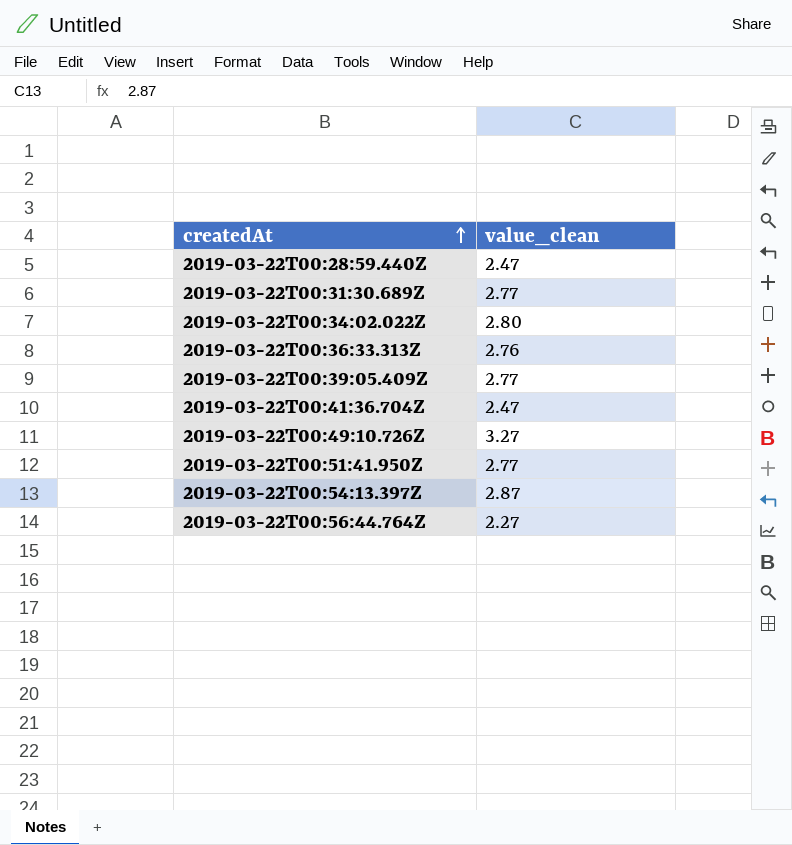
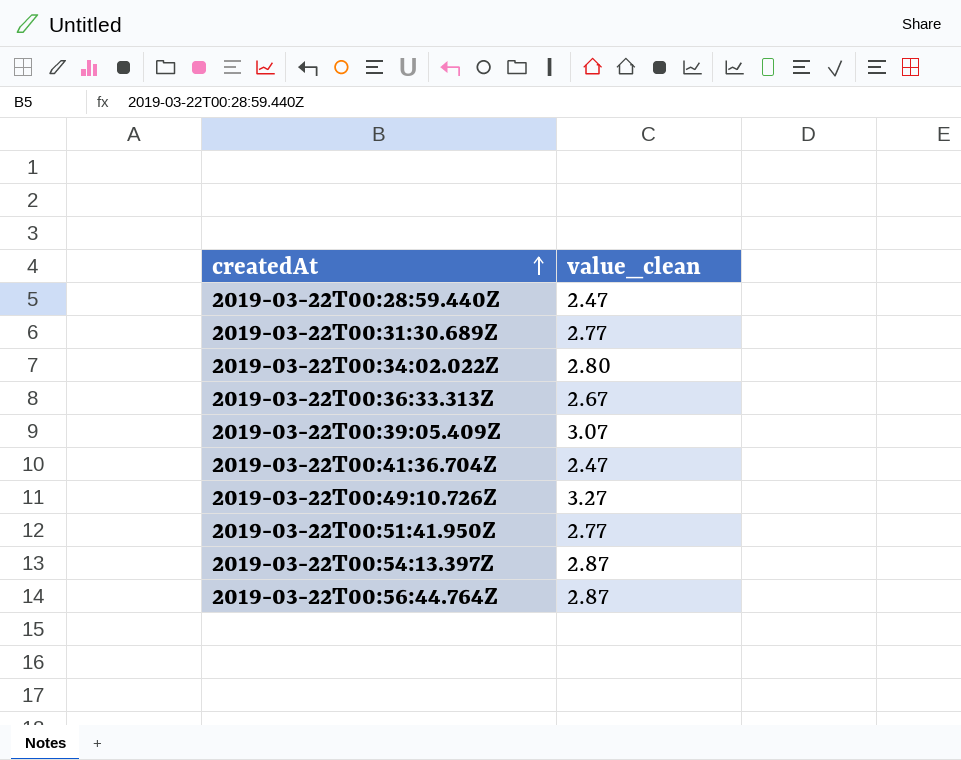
2019-03-22T00:36:33.313Z | value_clean: 2.76 -> 2.67
2019-03-22T00:39:05.409Z | value_clean: 2.77 -> 3.07
2019-03-22T00:56:44.764Z | value_clean: 2.27 -> 2.87

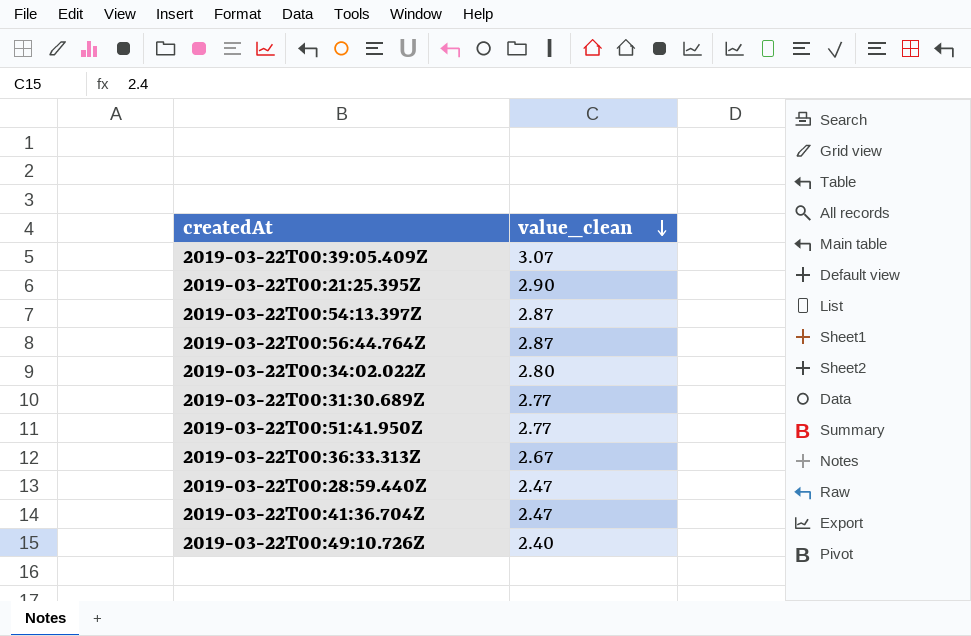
row order: createdAt ascending -> value_clean descending
row 2019-03-22T00:21:25.395Z: none -> 2.90
2019-03-22T00:49:10.726Z | value_clean: 3.27 -> 2.40

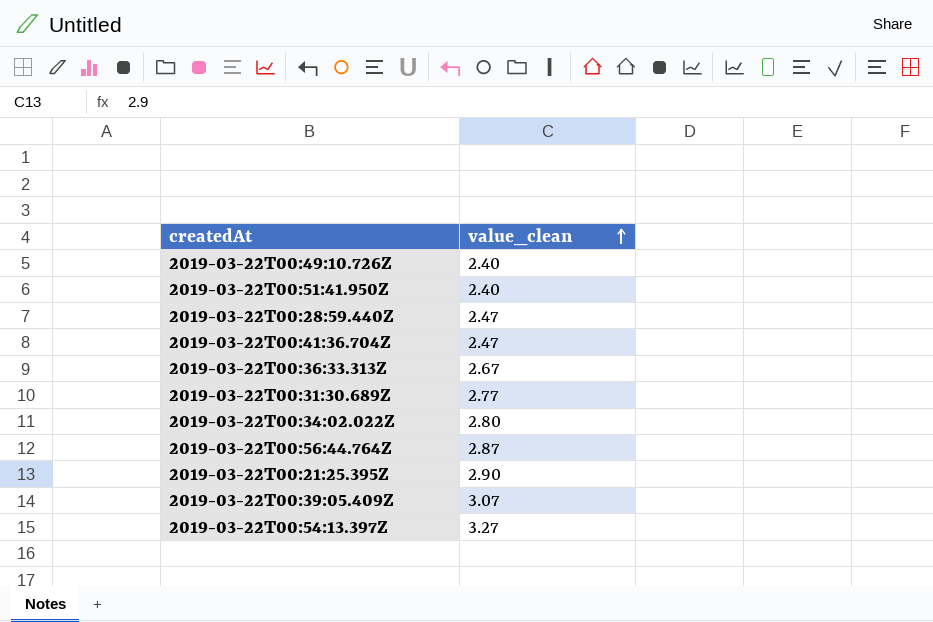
row order: value_clean descending -> value_clean ascending
2019-03-22T00:51:41.950Z | value_clean: 2.77 -> 2.40
2019-03-22T00:54:13.397Z | value_clean: 2.87 -> 3.27

